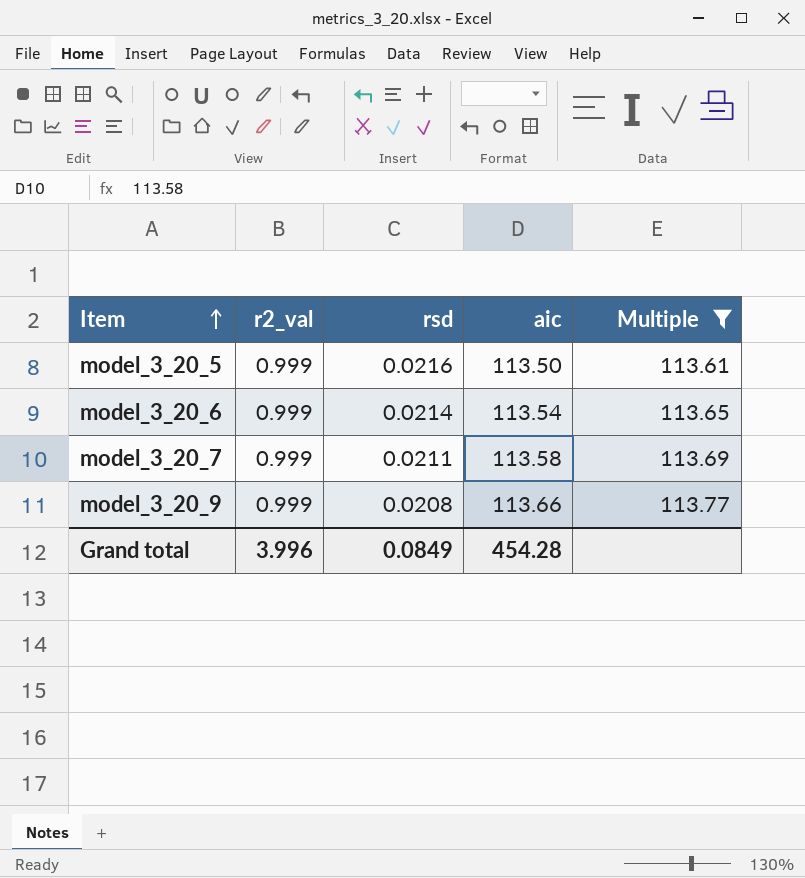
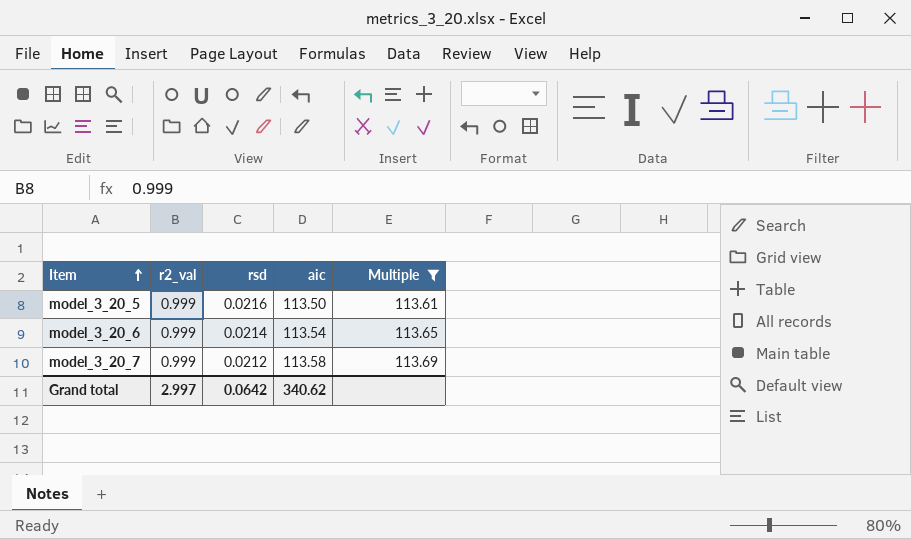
row model_3_20_9: 0.999 | 0.0208 | 113.66 | 113.77 -> none
model_3_20_7 | rsd: 0.0211 -> 0.0212
Grand total | r2_val: 3.996 -> 2.997
Grand total | rsd: 0.0849 -> 0.0642
Grand total | aic: 454.28 -> 340.62

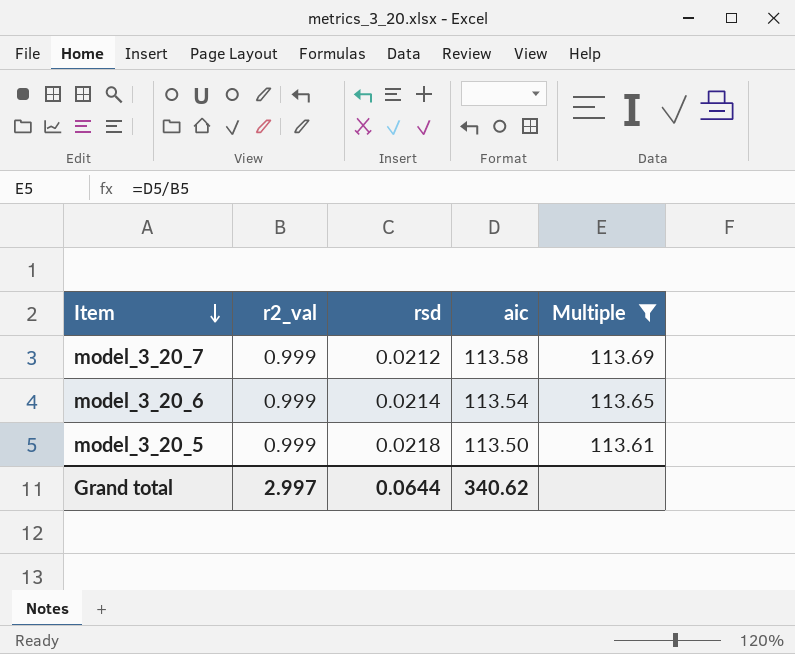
row order: Item ascending -> Item descending
model_3_20_5 | rsd: 0.0216 -> 0.0218
Grand total | rsd: 0.0642 -> 0.0644

